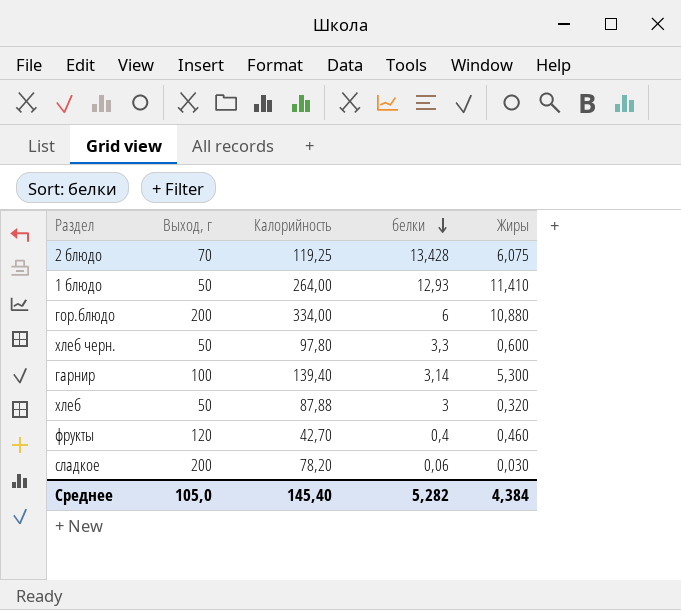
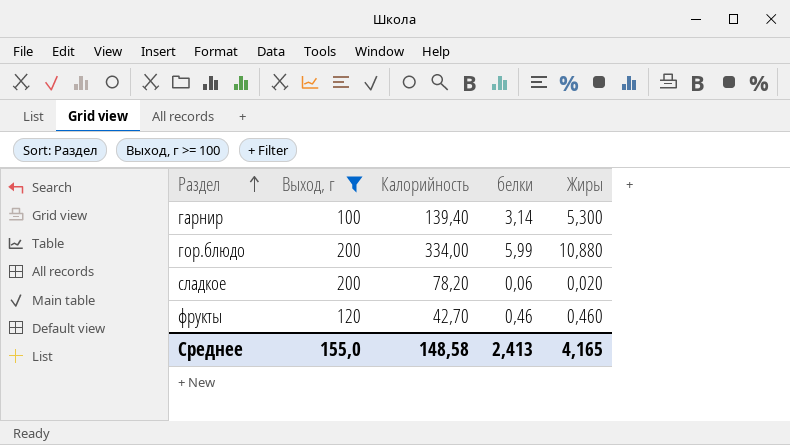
filter: none -> Выход, г >= 100
row order: белки descending -> Раздел ascending
гор.блюдо | белки: 6 -> 5,99
сладкое | Жиры: 0,030 -> 0,020
фрукты | белки: 0,4 -> 0,46
Среднее | Выход, г: 105,0 -> 155,0
Среднее | Калорийность: 145,40 -> 148,58
Среднее | белки: 5,282 -> 2,413
Среднее | Жиры: 4,384 -> 4,165

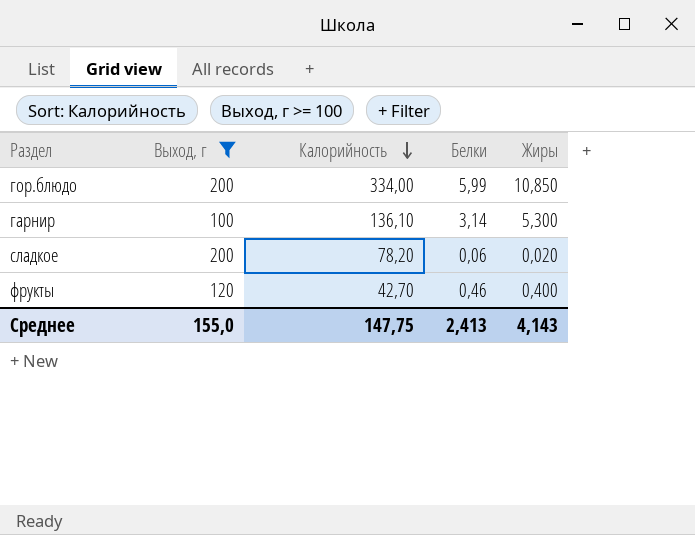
row order: Раздел ascending -> Калорийность descending
column name: белки -> Белки
гор.блюдо | Жиры: 10,880 -> 10,850
гарнир | Калорийность: 139,40 -> 136,10
фрукты | Жиры: 0,460 -> 0,400
Среднее | Калорийность: 148,58 -> 147,75
Среднее | Жиры: 4,165 -> 4,143

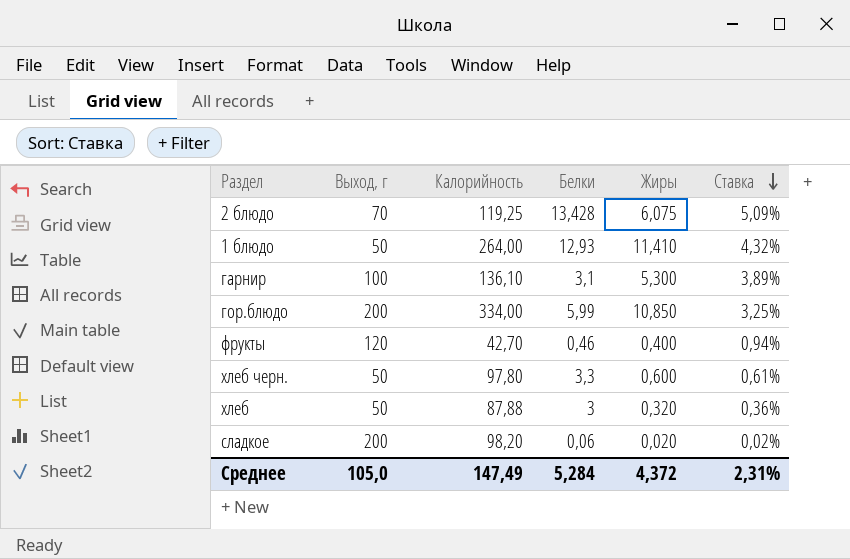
filter: Выход, г >= 100 -> none
row order: Калорийность descending -> Ставка descending
column Ставка | formula: none -> [Жиры] / [Калорийность]
гарнир | Белки: 3,14 -> 3,1
сладкое | Калорийность: 78,20 -> 98,20
Среднее | Выход, г: 155,0 -> 105,0
Среднее | Калорийность: 147,75 -> 147,49
Среднее | Белки: 2,413 -> 5,284
Среднее | Жиры: 4,143 -> 4,372

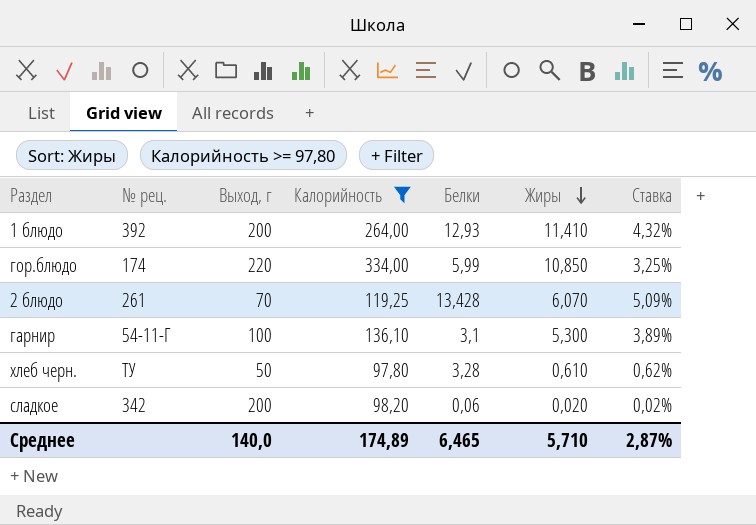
filter: none -> Калорийность >= 97,80
row order: Ставка descending -> Жиры descending
column № рец. | position: none -> 2
1 блюдо | Выход, г: 50 -> 200
гор.блюдо | Выход, г: 200 -> 220
2 блюдо | Жиры: 6,075 -> 6,070
хлеб черн. | Белки: 3,3 -> 3,28
хлеб черн. | Жиры: 0,600 -> 0,610
хлеб черн. | Ставка: 0,61% -> 0,62%
Среднее | Выход, г: 105,0 -> 140,0
Среднее | Калорийность: 147,49 -> 174,89
Среднее | Белки: 5,284 -> 6,465
Среднее | Жиры: 4,372 -> 5,710
Среднее | Ставка: 2,31% -> 2,87%

